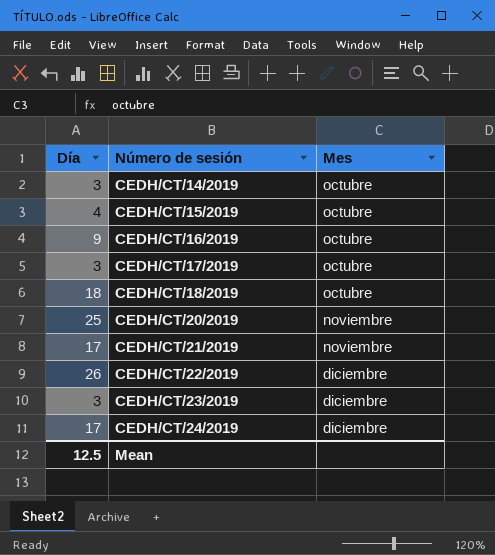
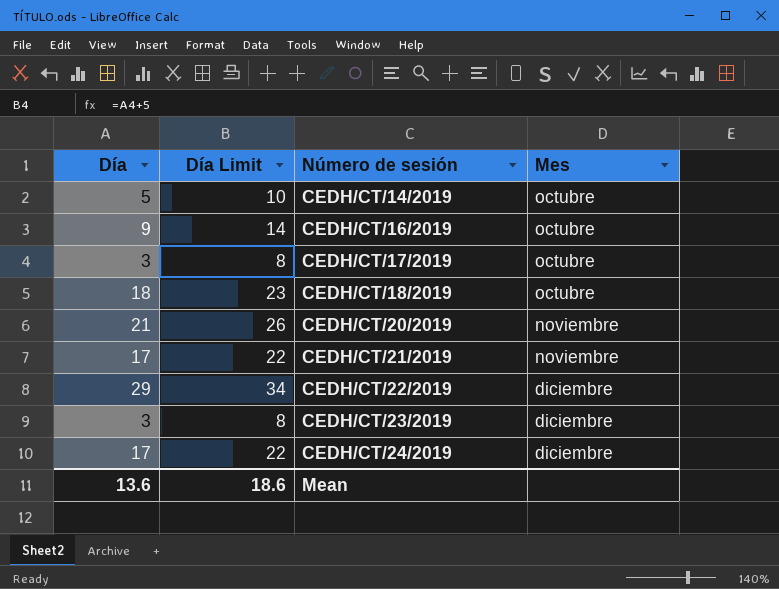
column Día Limit | formula: none -> [Día] + 5
row CEDH/CT/15/2019: 4 | octubre -> none
CEDH/CT/14/2019 | Día: 3 -> 5
CEDH/CT/20/2019 | Día: 25 -> 21
CEDH/CT/22/2019 | Día: 26 -> 29
Mean | Día: 12.5 -> 13.6

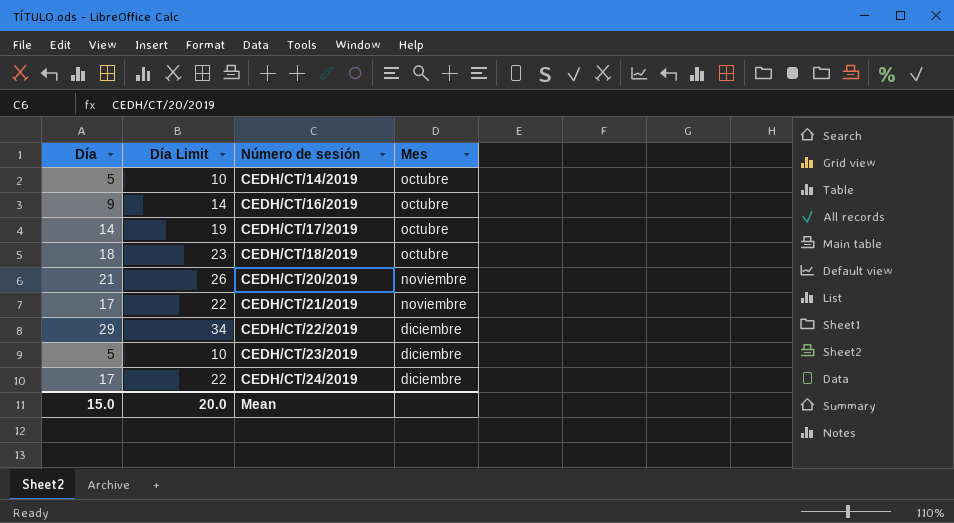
CEDH/CT/17/2019 | Día: 3 -> 14
CEDH/CT/17/2019 | Día Limit: 8 -> 19
CEDH/CT/23/2019 | Día: 3 -> 5
CEDH/CT/23/2019 | Día Limit: 8 -> 10
Mean | Día: 13.6 -> 15.0
Mean | Día Limit: 18.6 -> 20.0

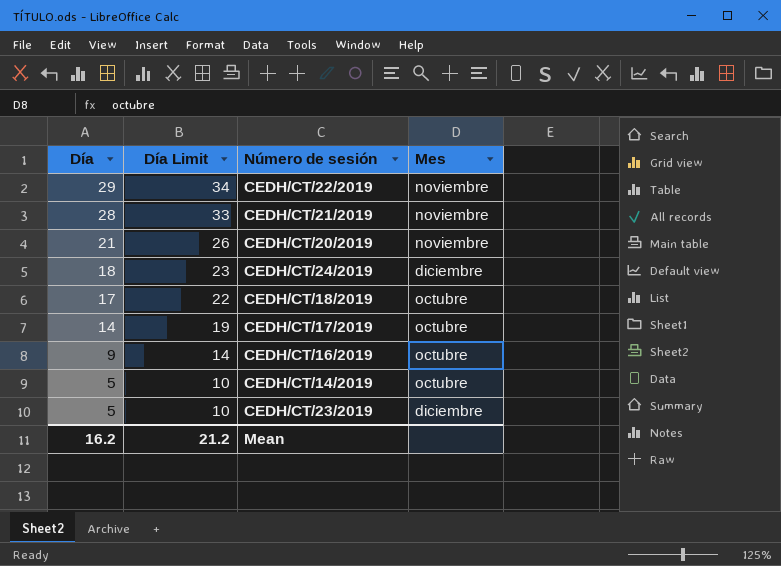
row order: Número de sesión ascending -> Día descending
CEDH/CT/22/2019 | Mes: diciembre -> noviembre
CEDH/CT/21/2019 | Día: 17 -> 28
CEDH/CT/21/2019 | Día Limit: 22 -> 33
CEDH/CT/24/2019 | Día: 17 -> 18
CEDH/CT/24/2019 | Día Limit: 22 -> 23
CEDH/CT/18/2019 | Día: 18 -> 17
CEDH/CT/18/2019 | Día Limit: 23 -> 22
Mean | Día: 15.0 -> 16.2
Mean | Día Limit: 20.0 -> 21.2

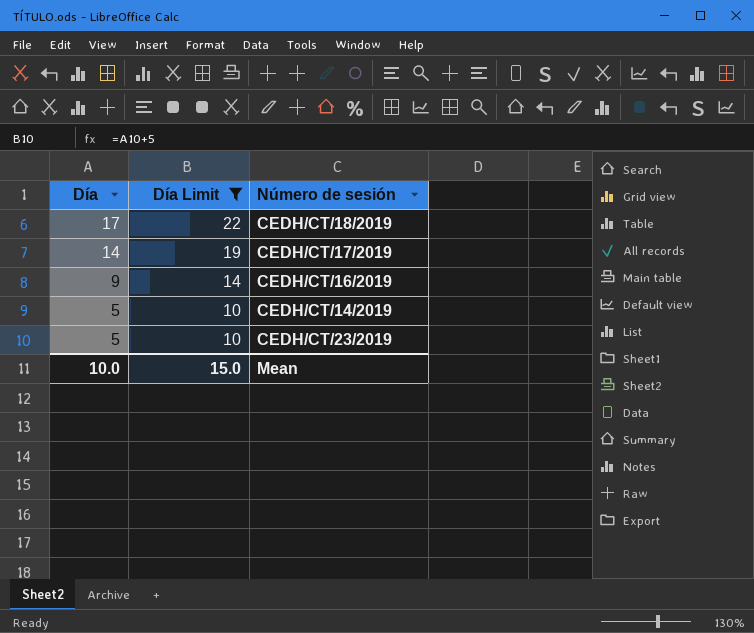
filter: none -> Día Limit <= 22
column Mes | position: 4 -> none
Mean | Día: 16.2 -> 10.0
Mean | Día Limit: 21.2 -> 15.0

